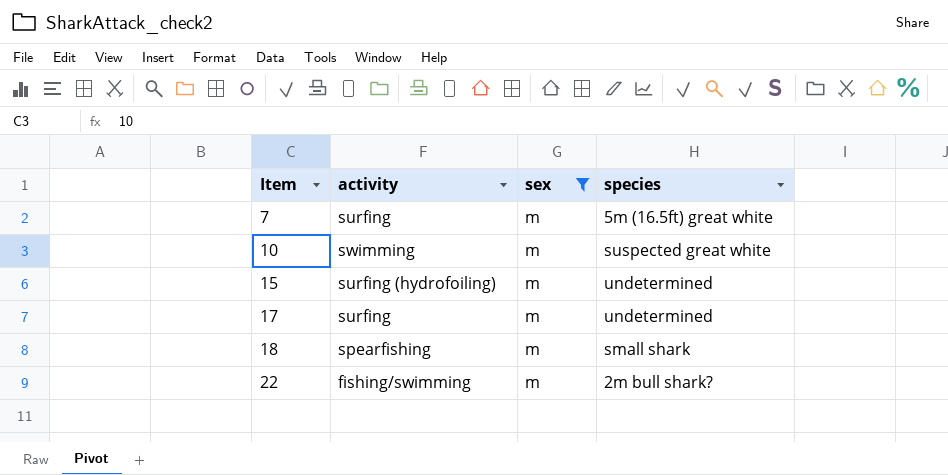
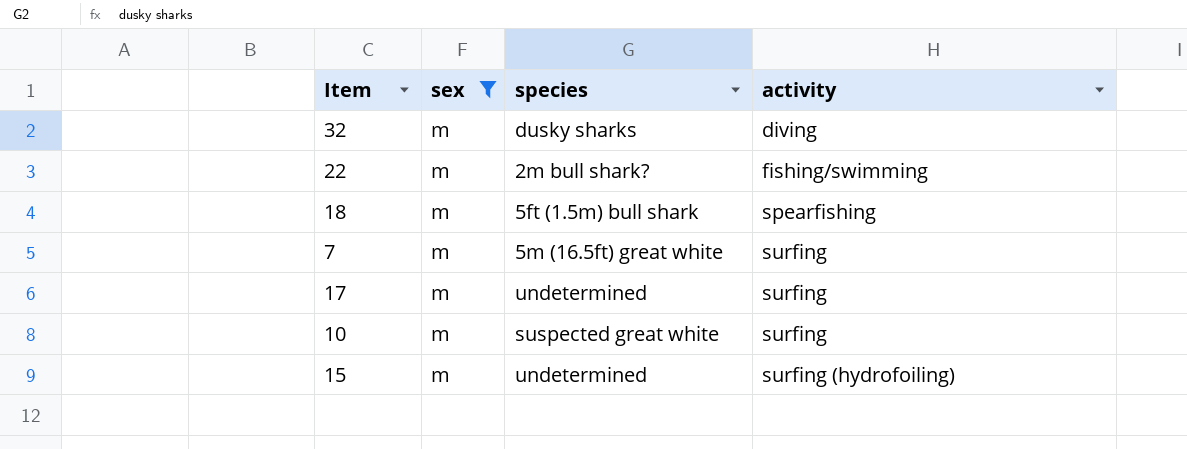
row order: Item ascending -> activity ascending
column activity | position: 2 -> 4
row 32: none -> m | dusky sharks | diving
18 | species: small shark -> 5ft (1.5m) bull shark
10 | activity: swimming -> surfing

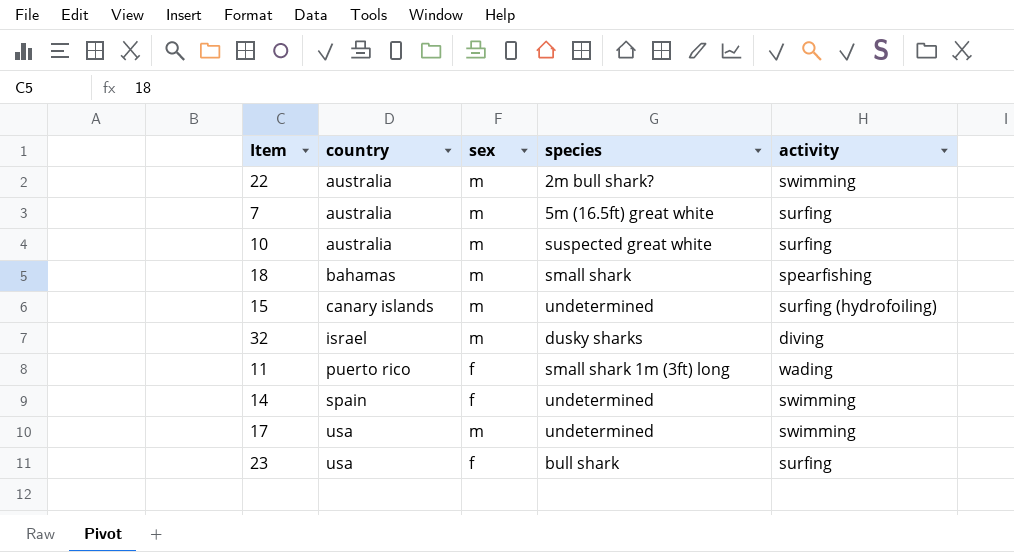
filter: sex = m -> none
row order: activity ascending -> country ascending
column country | position: none -> 2
22 | activity: fishing/swimming -> swimming
18 | species: 5ft (1.5m) bull shark -> small shark
17 | activity: surfing -> swimming

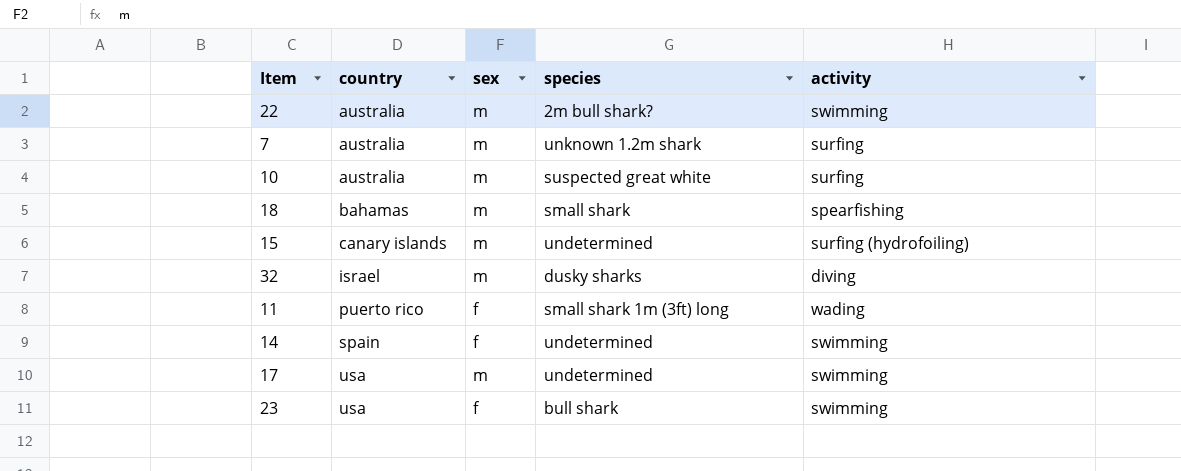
7 | species: 5m (16.5ft) great white -> unknown 1.2m shark
23 | activity: surfing -> swimming

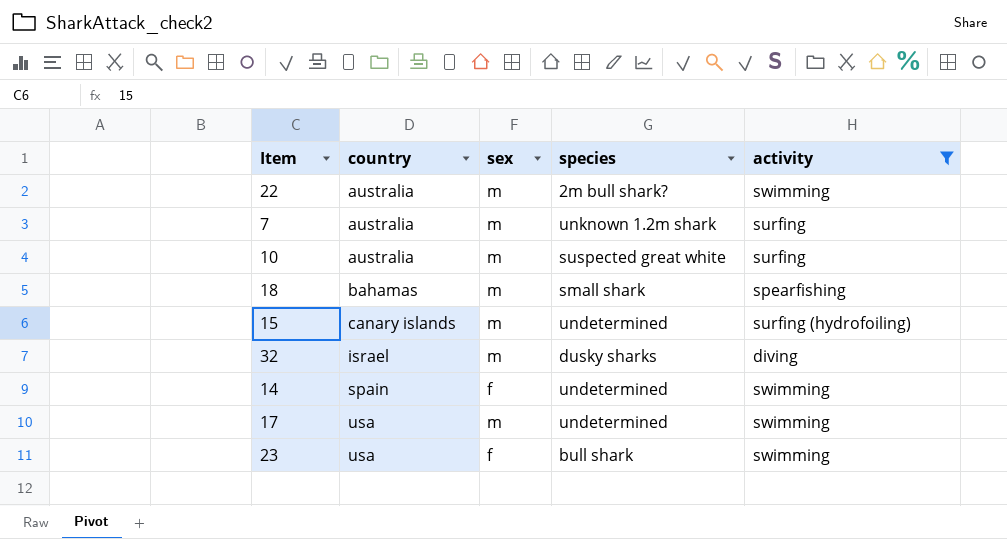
filter: none -> activity != wading

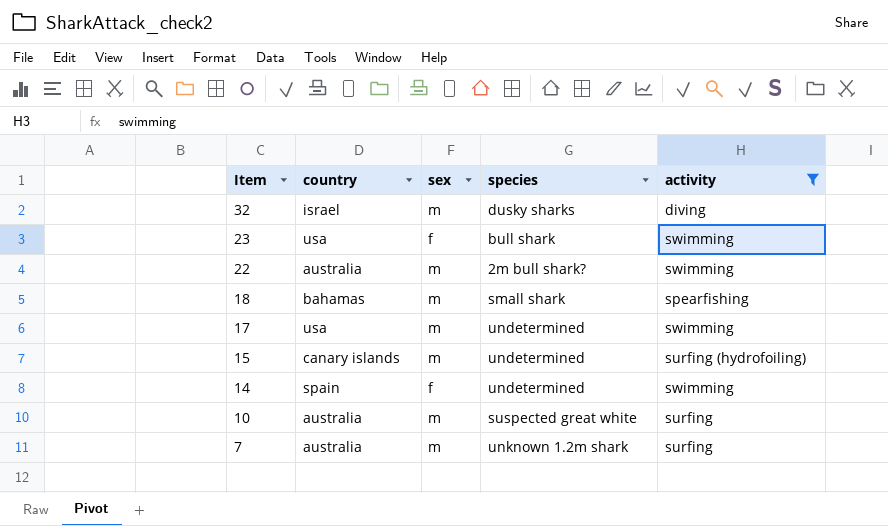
row order: country ascending -> Item descending

